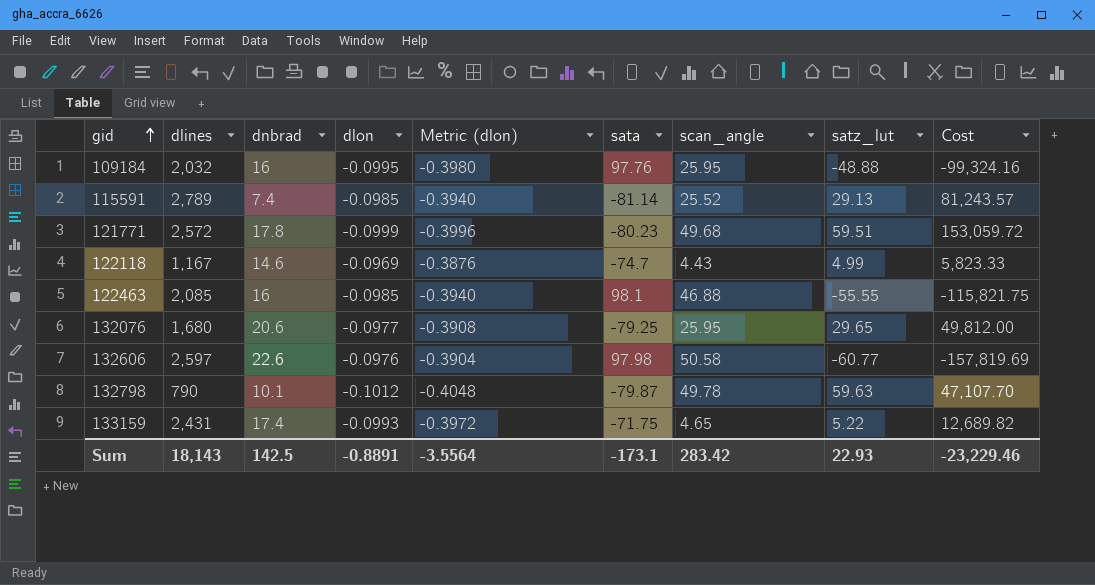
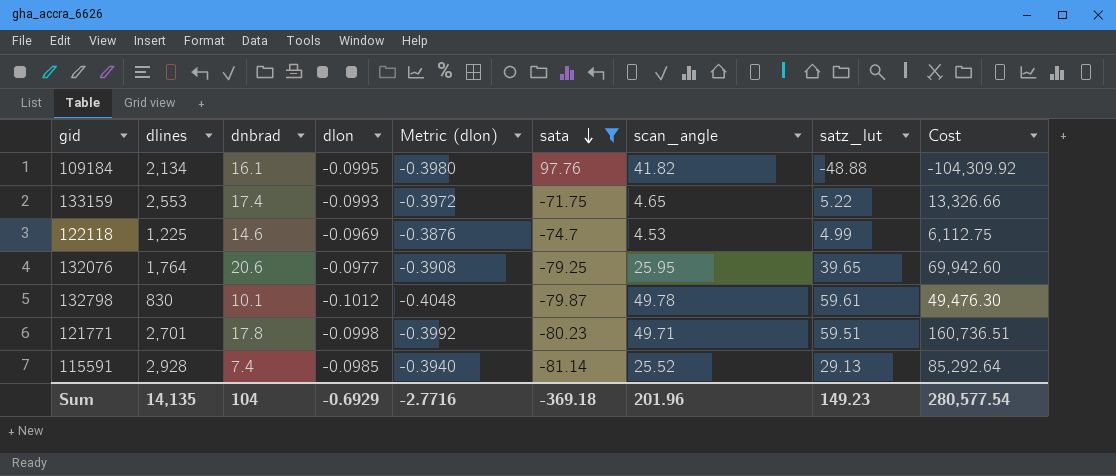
filter: none -> sata <= 97.76
row order: gid ascending -> sata descending
109184 | dlines: 2,032 -> 2,134
109184 | dnbrad: 16 -> 16.1
109184 | scan_angle: 25.95 -> 41.82
109184 | Cost: -99,324.16 -> -104,309.92
133159 | dlines: 2,431 -> 2,553
133159 | Cost: 12,689.82 -> 13,326.66
122118 | dlines: 1,167 -> 1,225
122118 | scan_angle: 4.43 -> 4.53
122118 | Cost: 5,823.33 -> 6,112.75
132076 | dlines: 1,680 -> 1,764
132076 | satz_lut: 29.65 -> 39.65
132076 | Cost: 49,812.00 -> 69,942.60
132798 | dlines: 790 -> 830
132798 | satz_lut: 59.63 -> 59.61
132798 | Cost: 47,107.70 -> 49,476.30
121771 | dlines: 2,572 -> 2,701
121771 | dlon: -0.0999 -> -0.0998
121771 | Metric (dlon): -0.3996 -> -0.3992
121771 | scan_angle: 49.68 -> 49.71
121771 | Cost: 153,059.72 -> 160,736.51
115591 | dlines: 2,789 -> 2,928
115591 | Cost: 81,243.57 -> 85,292.64
Sum | dlines: 18,143 -> 14,135
Sum | dnbrad: 142.5 -> 104
Sum | dlon: -0.8891 -> -0.6929
Sum | Metric (dlon): -3.5564 -> -2.7716
Sum | sata: -173.1 -> -369.18
Sum | scan_angle: 283.42 -> 201.96
Sum | satz_lut: 22.93 -> 149.23
Sum | Cost: -23,229.46 -> 280,577.54

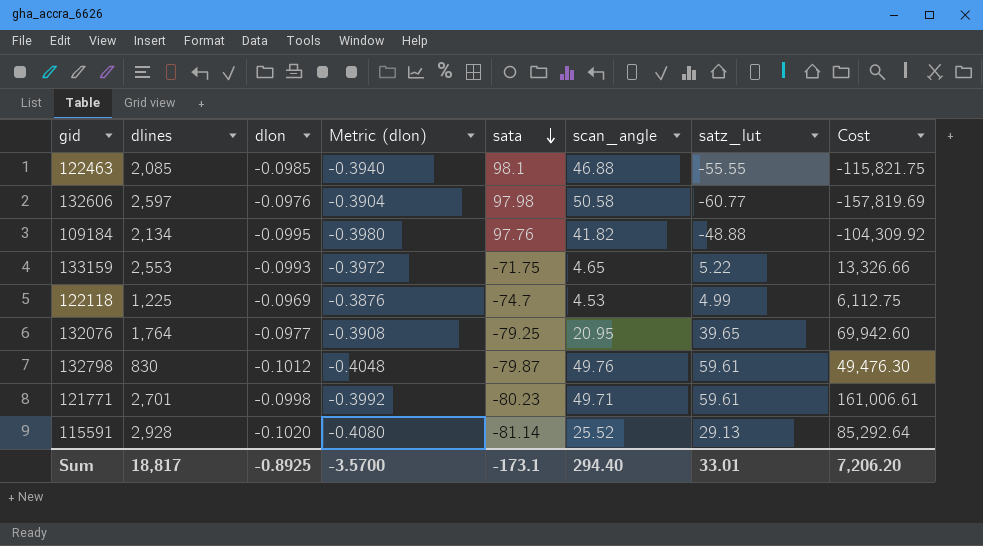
filter: sata <= 97.76 -> none
column dnbrad | position: 3 -> none
132076 | scan_angle: 25.95 -> 20.95
132798 | scan_angle: 49.78 -> 49.76
121771 | satz_lut: 59.51 -> 59.61
121771 | Cost: 160,736.51 -> 161,006.61
115591 | dlon: -0.0985 -> -0.1020
115591 | Metric (dlon): -0.3940 -> -0.4080
Sum | dlines: 14,135 -> 18,817
Sum | dlon: -0.6929 -> -0.8925
Sum | Metric (dlon): -2.7716 -> -3.5700
Sum | sata: -369.18 -> -173.1
Sum | scan_angle: 201.96 -> 294.40
Sum | satz_lut: 149.23 -> 33.01
Sum | Cost: 280,577.54 -> 7,206.20

